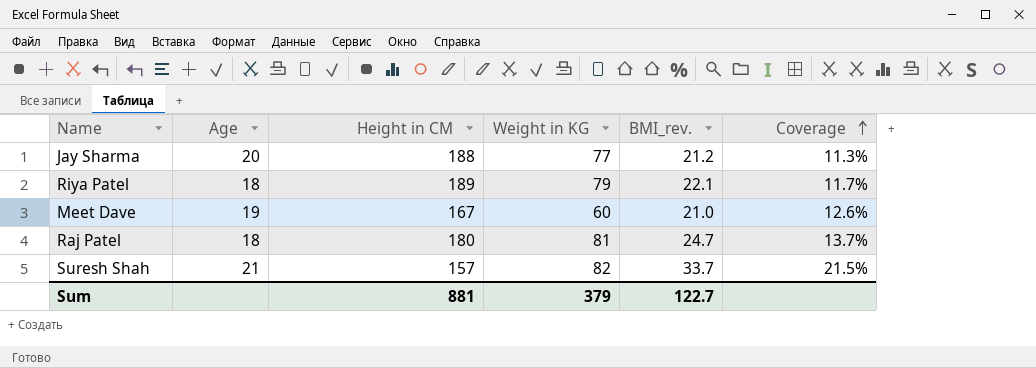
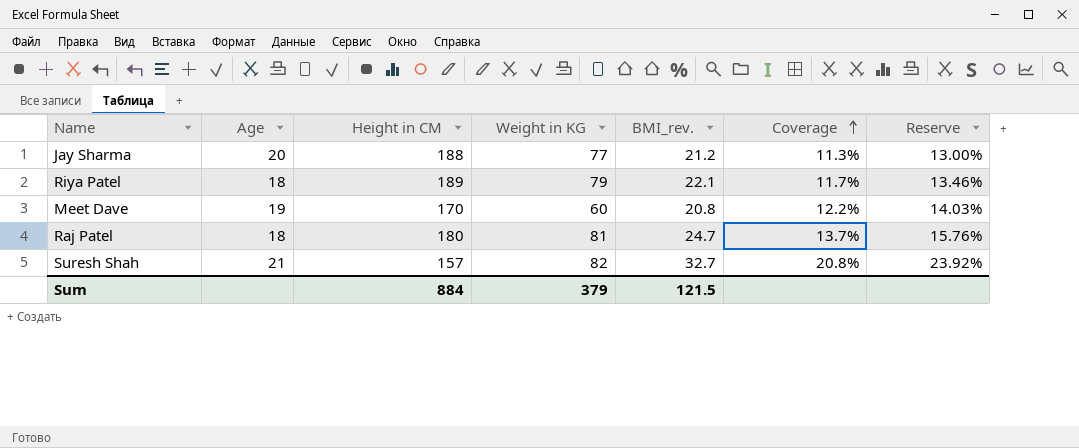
column Reserve | formula: none -> [Coverage] * 1.15
Meet Dave | Height in CM: 167 -> 170
Meet Dave | BMI_rev.: 21.0 -> 20.8
Meet Dave | Coverage: 12.6% -> 12.2%
Suresh Shah | BMI_rev.: 33.7 -> 32.7
Suresh Shah | Coverage: 21.5% -> 20.8%
Sum | Height in CM: 881 -> 884
Sum | BMI_rev.: 122.7 -> 121.5

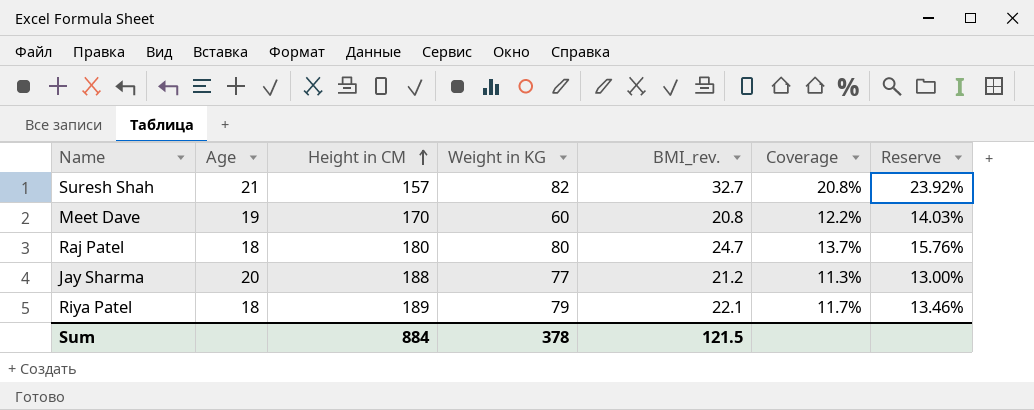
row order: Coverage ascending -> Height in CM ascending
Raj Patel | Weight in KG: 81 -> 80
Sum | Weight in KG: 379 -> 378

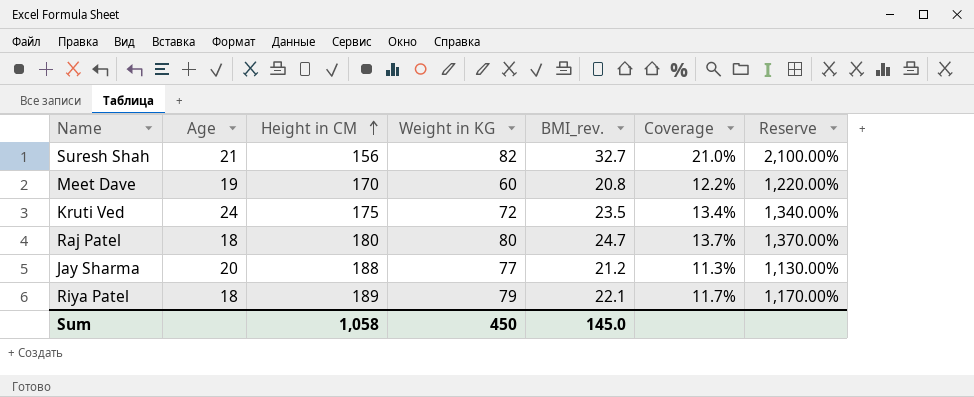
column Reserve | formula: [Coverage] * 1.15 -> [Coverage] * 100
Suresh Shah | Height in CM: 157 -> 156
Suresh Shah | Coverage: 20.8% -> 21.0%
row Kruti Ved: none -> 24 | 175 | 72 | 23.5 | 13.4% | 1,340.00%
Sum | Height in CM: 884 -> 1,058
Sum | Weight in KG: 378 -> 450
Sum | BMI_rev.: 121.5 -> 145.0

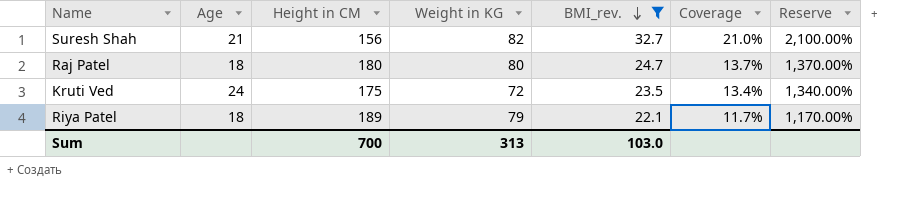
filter: none -> BMI_rev. >= 22.1
row order: Height in CM ascending -> BMI_rev. descending
Sum | Height in CM: 1,058 -> 700
Sum | Weight in KG: 450 -> 313
Sum | BMI_rev.: 145.0 -> 103.0

